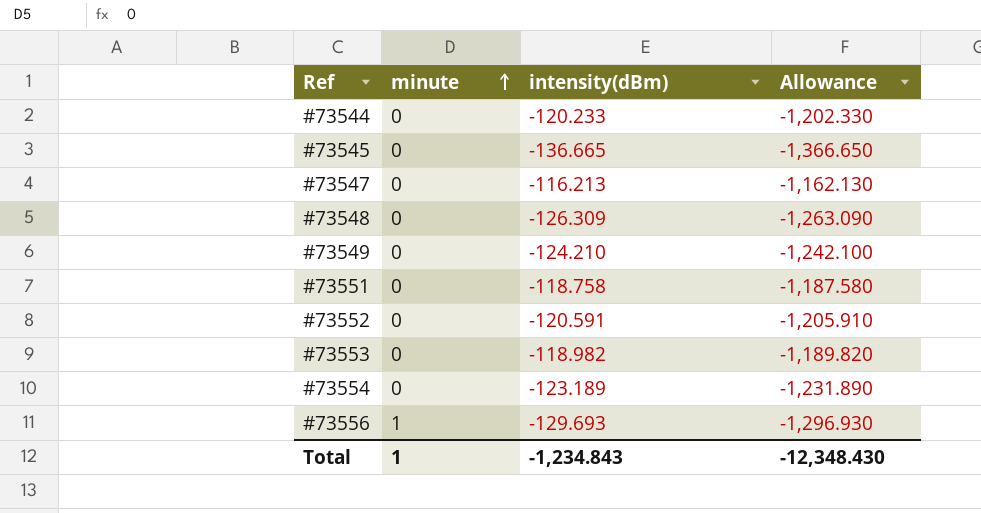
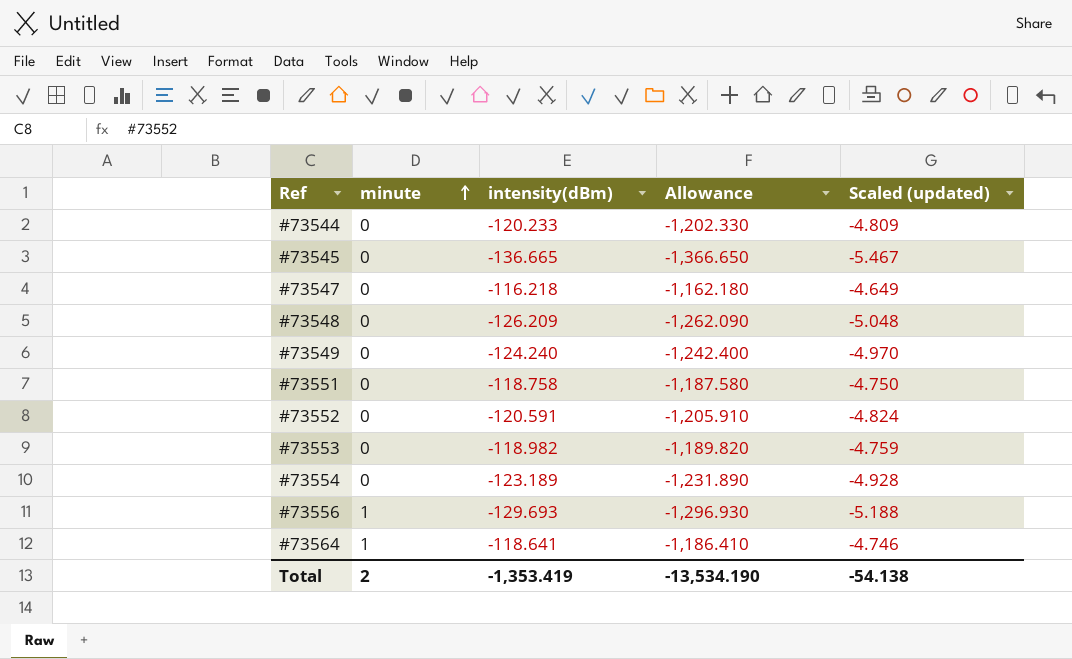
column Scaled (updated) | formula: none -> [intensity(dBm)] * 0.04
#73547 | intensity(dBm): -116.213 -> -116.218
#73547 | Allowance: -1,162.130 -> -1,162.180
#73548 | intensity(dBm): -126.309 -> -126.209
#73548 | Allowance: -1,263.090 -> -1,262.090
#73549 | intensity(dBm): -124.210 -> -124.240
#73549 | Allowance: -1,242.100 -> -1,242.400
row #73564: none -> 1 | -118.641 | -1,186.410 | -4.746
Total | minute: 1 -> 2
Total | intensity(dBm): -1,234.843 -> -1,353.419
Total | Allowance: -12,348.430 -> -13,534.190

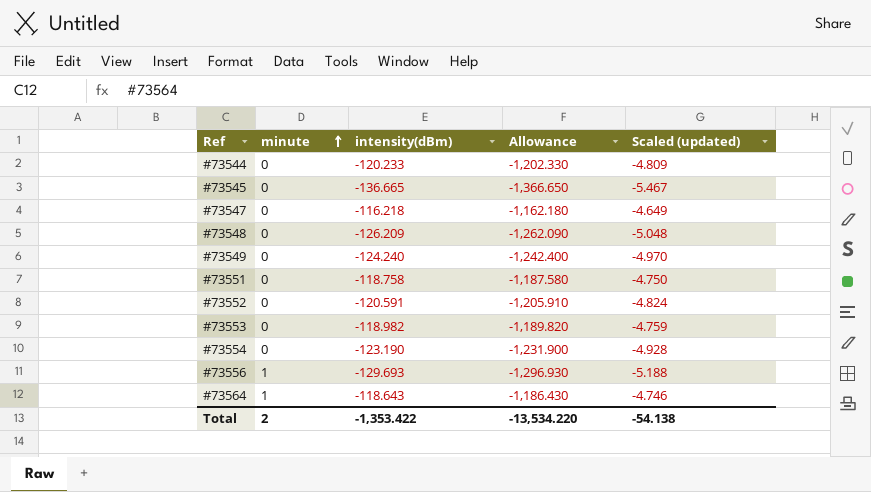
#73554 | intensity(dBm): -123.189 -> -123.190
#73554 | Allowance: -1,231.890 -> -1,231.900
#73564 | intensity(dBm): -118.641 -> -118.643
#73564 | Allowance: -1,186.410 -> -1,186.430
Total | intensity(dBm): -1,353.419 -> -1,353.422
Total | Allowance: -13,534.190 -> -13,534.220

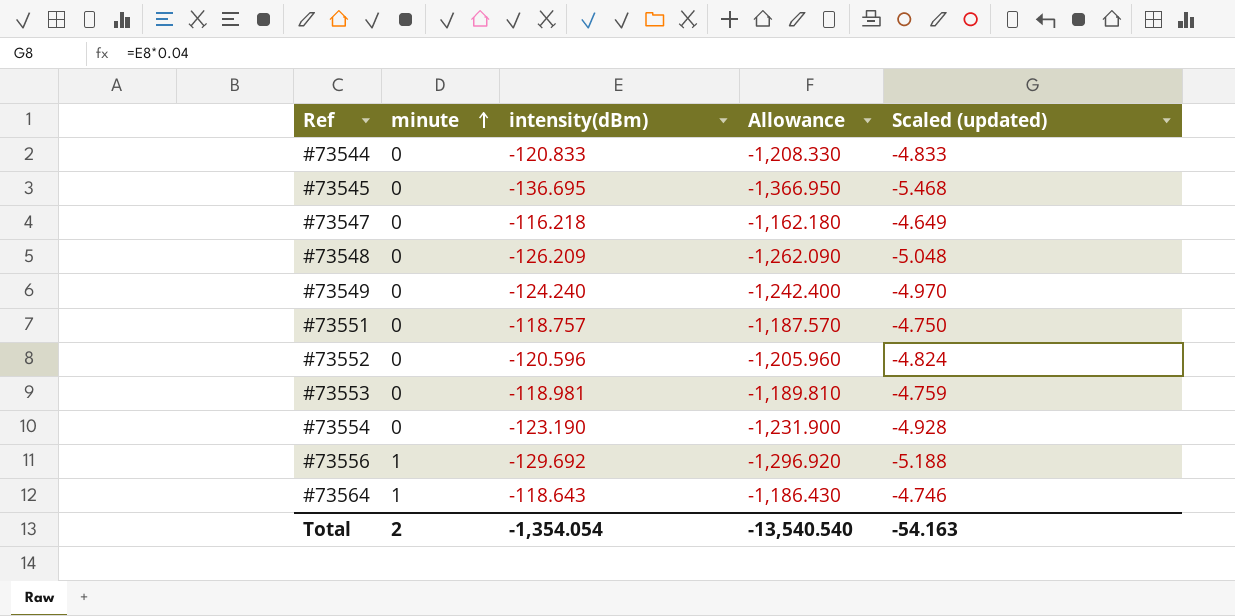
#73544 | intensity(dBm): -120.233 -> -120.833
#73544 | Allowance: -1,202.330 -> -1,208.330
#73544 | Scaled (updated): -4.809 -> -4.833
#73545 | intensity(dBm): -136.665 -> -136.695
#73545 | Allowance: -1,366.650 -> -1,366.950
#73545 | Scaled (updated): -5.467 -> -5.468
#73551 | intensity(dBm): -118.758 -> -118.757
#73551 | Allowance: -1,187.580 -> -1,187.570
#73552 | intensity(dBm): -120.591 -> -120.596
#73552 | Allowance: -1,205.910 -> -1,205.960
#73553 | intensity(dBm): -118.982 -> -118.981
#73553 | Allowance: -1,189.820 -> -1,189.810
#73556 | intensity(dBm): -129.693 -> -129.692
#73556 | Allowance: -1,296.930 -> -1,296.920
Total | intensity(dBm): -1,353.422 -> -1,354.054
Total | Allowance: -13,534.220 -> -13,540.540
Total | Scaled (updated): -54.138 -> -54.163

